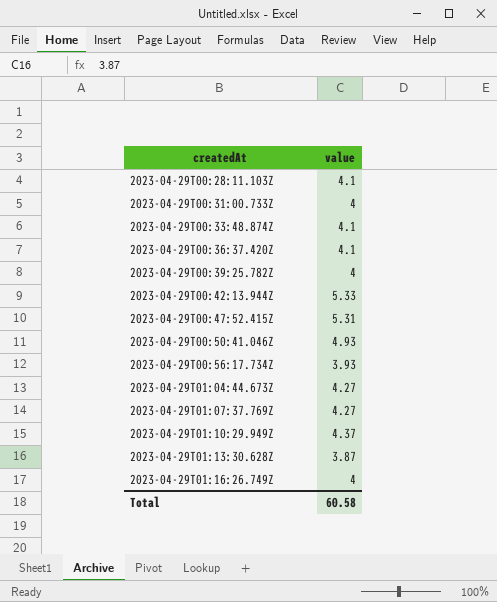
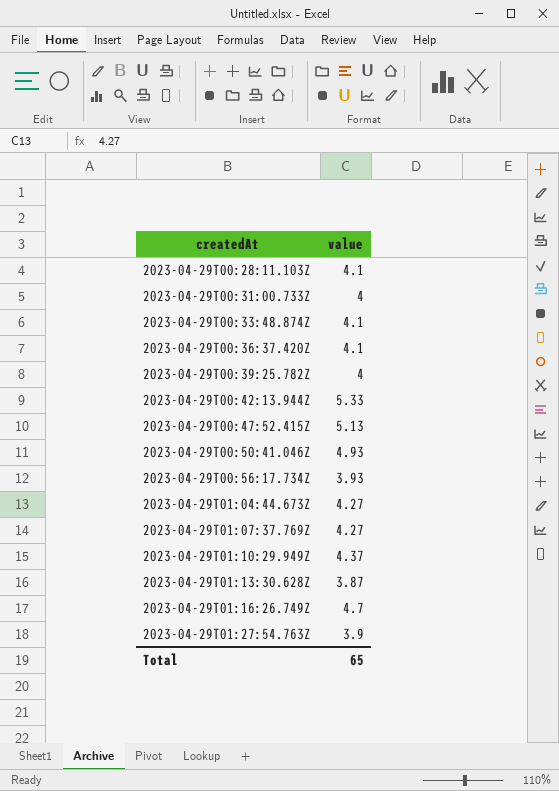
2023-04-29T00:47:52.415Z | value: 5.31 -> 5.13
2023-04-29T01:16:26.749Z | value: 4 -> 4.7
row 2023-04-29T01:27:54.763Z: none -> 3.9
Total | value: 60.58 -> 65

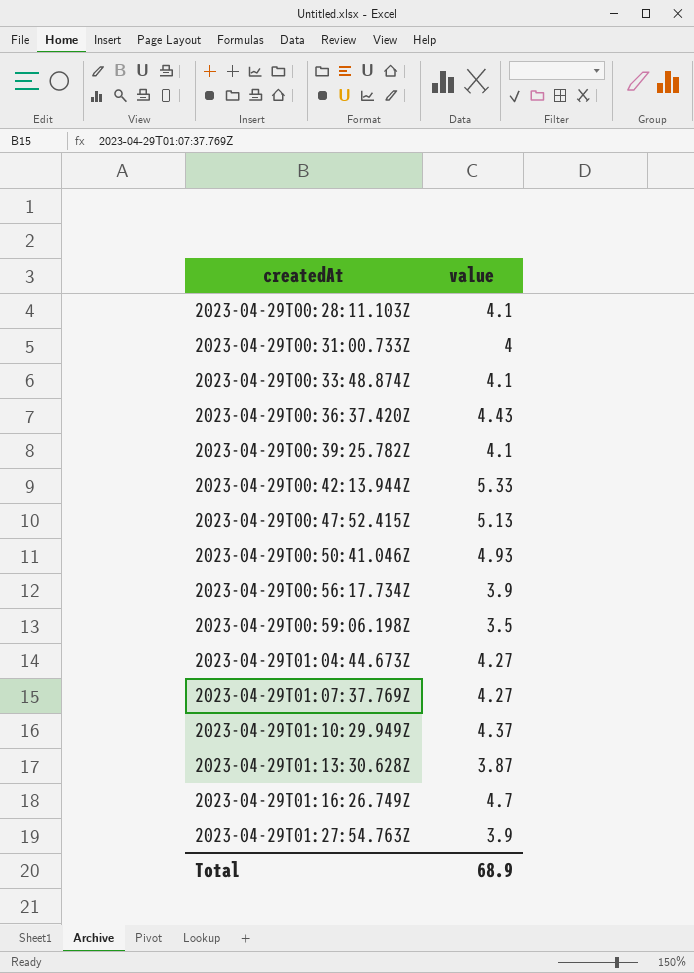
2023-04-29T00:36:37.420Z | value: 4.1 -> 4.43
2023-04-29T00:39:25.782Z | value: 4 -> 4.1
2023-04-29T00:56:17.734Z | value: 3.93 -> 3.9
row 2023-04-29T00:59:06.198Z: none -> 3.5
Total | value: 65 -> 68.9

